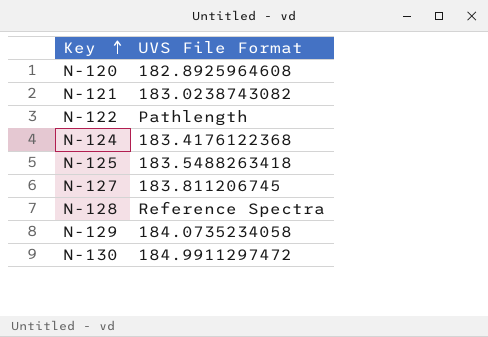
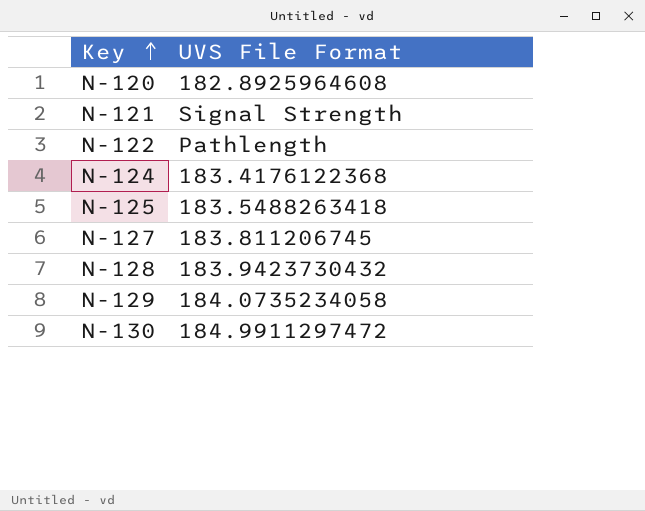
N-121 | UVS File Format: 183.0238743082 -> Signal Strength
N-128 | UVS File Format: Reference Spectra -> 183.9423730432

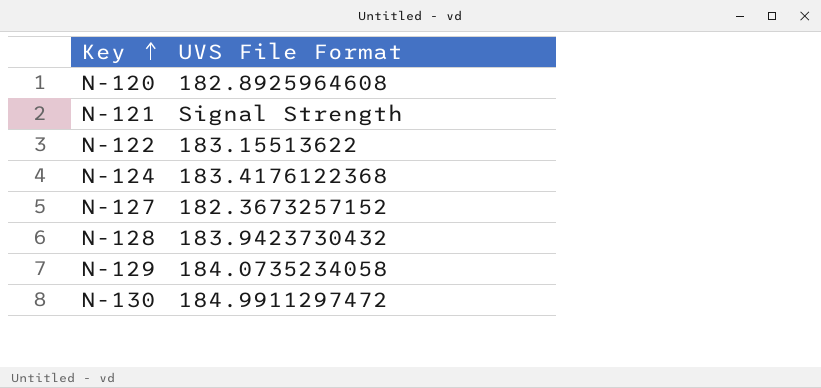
row N-125: 183.5488263418 -> none
N-122 | UVS File Format: Pathlength -> 183.15513622
N-127 | UVS File Format: 183.811206745 -> 182.3673257152

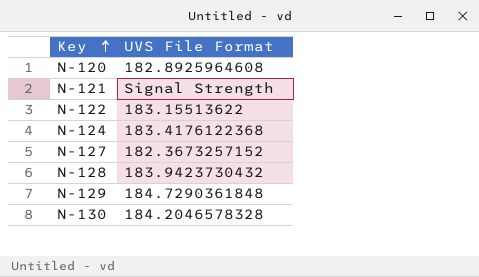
N-129 | UVS File Format: 184.0735234058 -> 184.7290361848
N-130 | UVS File Format: 184.9911297472 -> 184.2046578328

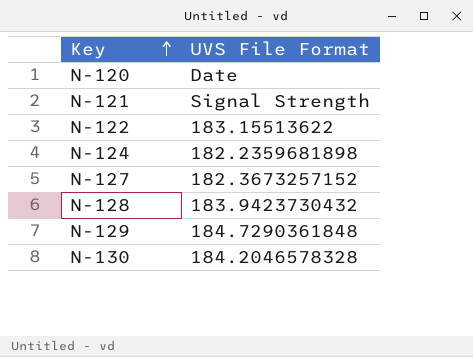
N-120 | UVS File Format: 182.8925964608 -> Date
N-124 | UVS File Format: 183.4176122368 -> 182.2359681898

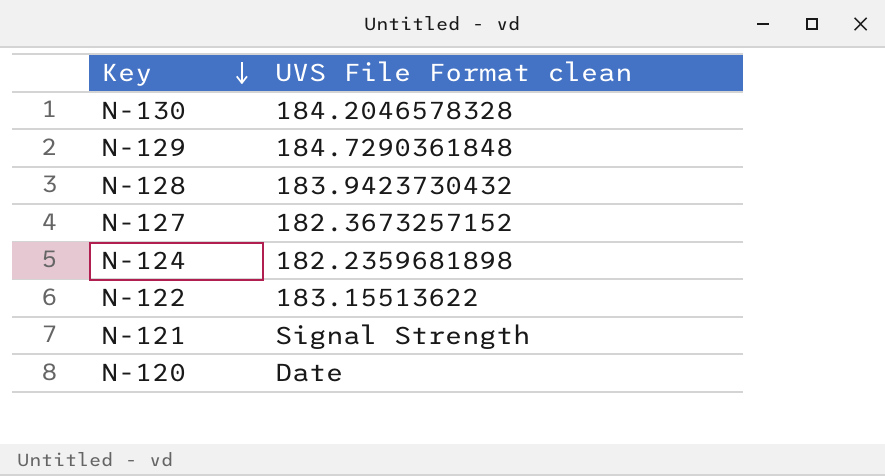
row order: Key ascending -> Key descending
column name: UVS File Format -> UVS File Format clean

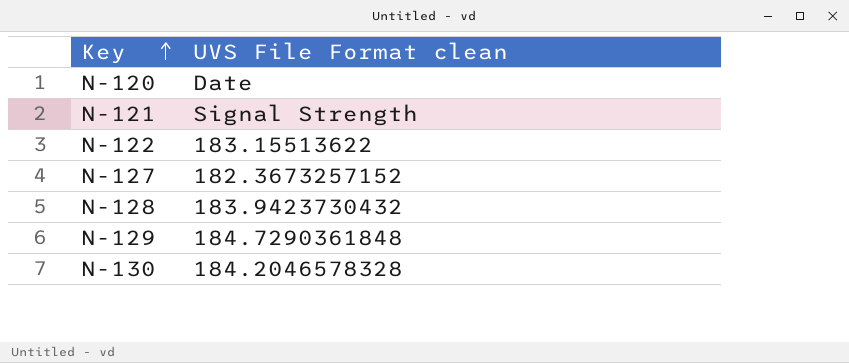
row order: Key descending -> Key ascending
row N-124: 182.2359681898 -> none

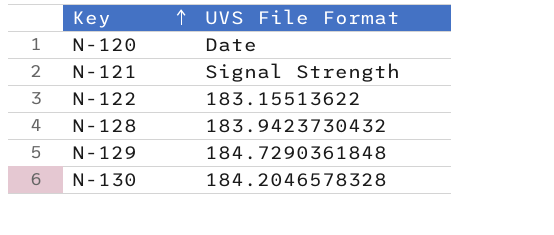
column name: UVS File Format clean -> UVS File Format
row N-127: 182.3673257152 -> none

